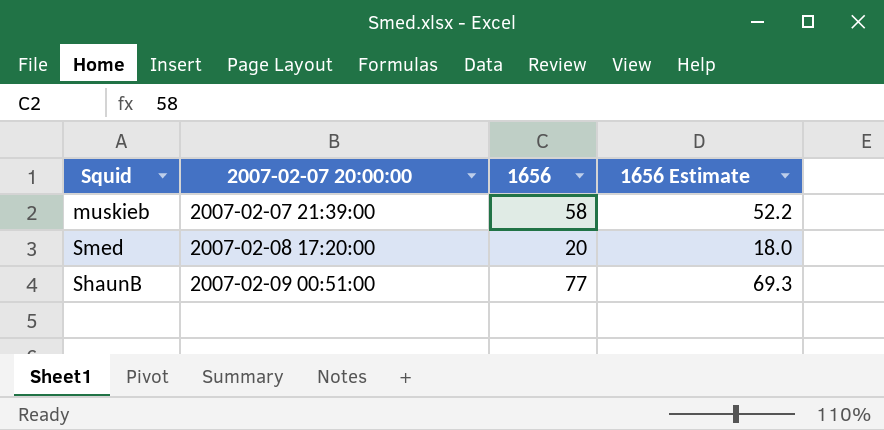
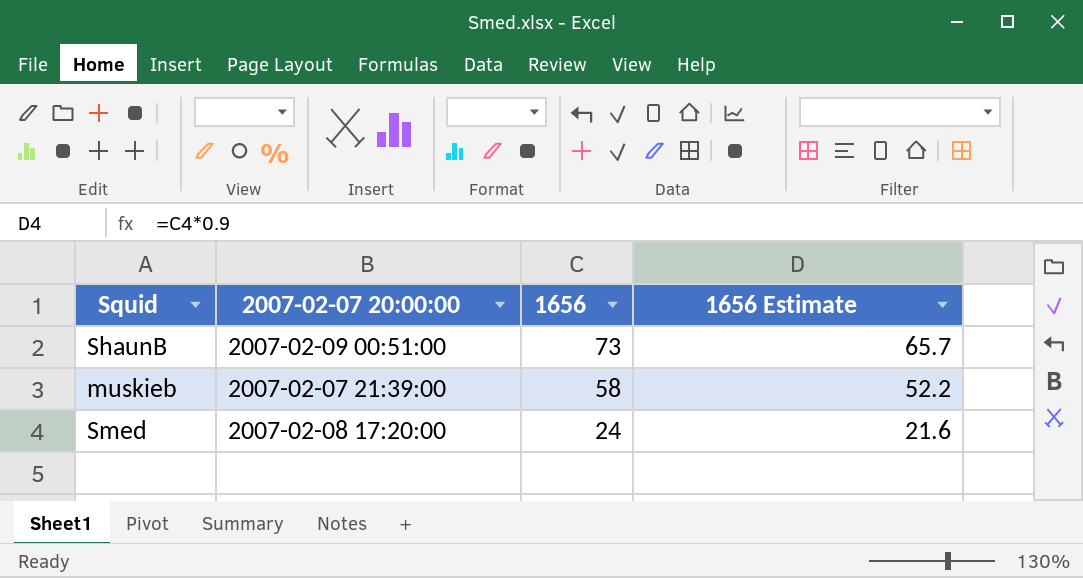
row order: 2007-02-07 20:00:00 ascending -> 1656 descending
ShaunB | 1656: 77 -> 73
ShaunB | 1656 Estimate: 69.3 -> 65.7
Smed | 1656: 20 -> 24
Smed | 1656 Estimate: 18.0 -> 21.6

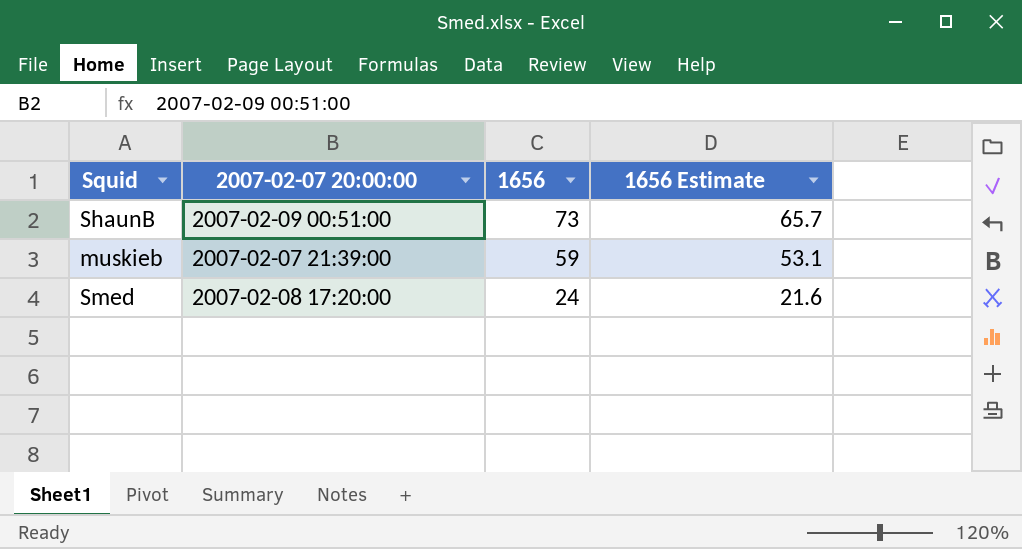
muskieb | 1656: 58 -> 59
muskieb | 1656 Estimate: 52.2 -> 53.1

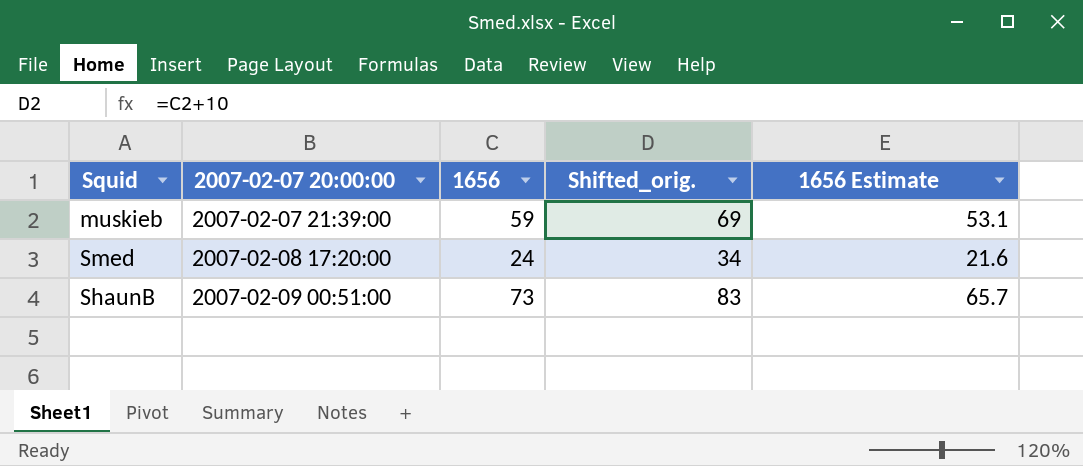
row order: 1656 descending -> 2007-02-07 20:00:00 ascending
column Shifted_orig. | formula: none -> [1656] + 10

